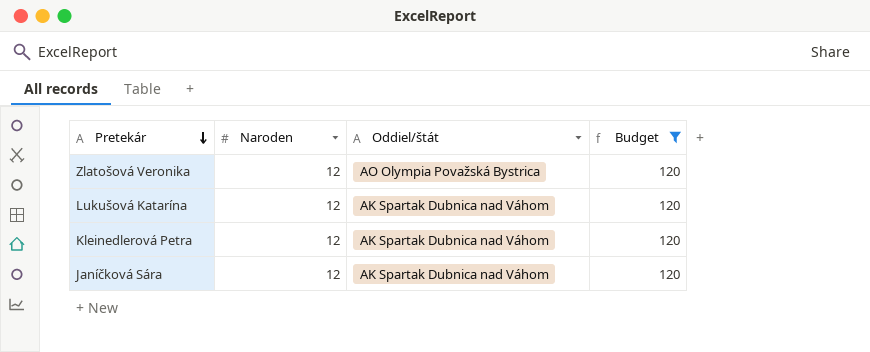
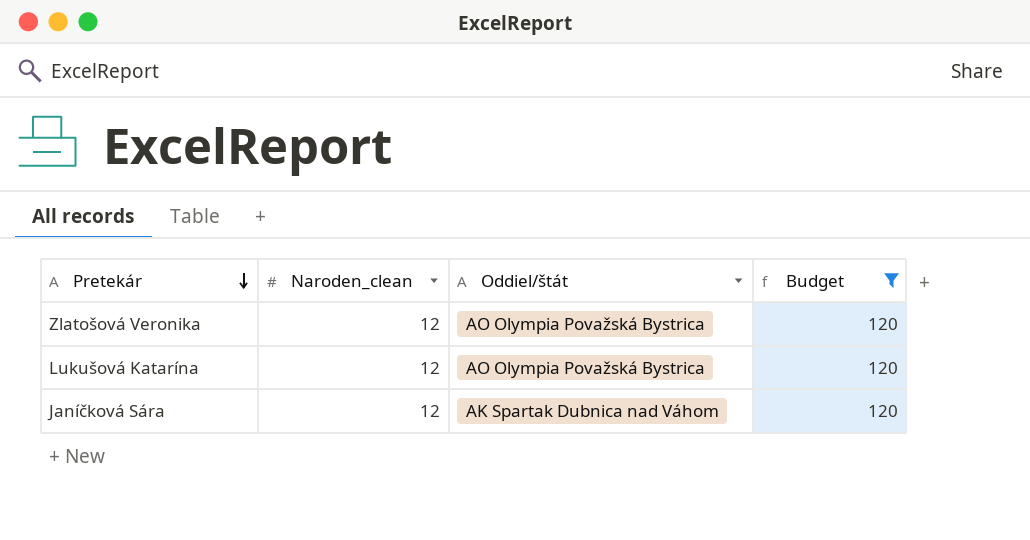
column name: Naroden -> Naroden_clean
row Kleinedlerová Petra: 12 | AK Spartak Dubnica nad Váhom | 120 -> none
Lukušová Katarína | Oddiel/štát: AK Spartak Dubnica nad Váhom -> AO Olympia Považská Bystrica

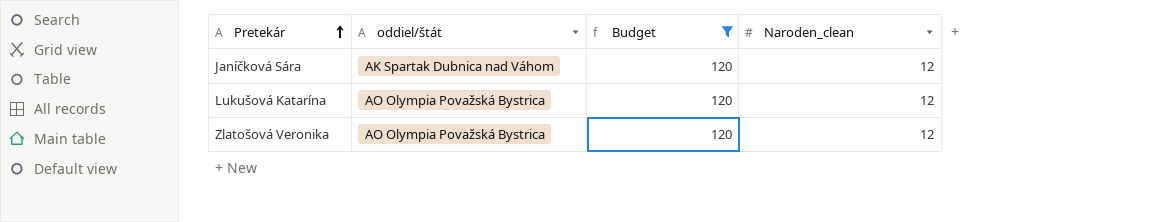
row order: Pretekár descending -> Pretekár ascending
column name: Oddiel/štát -> oddiel/štát
column Naroden_clean | position: 2 -> 4

